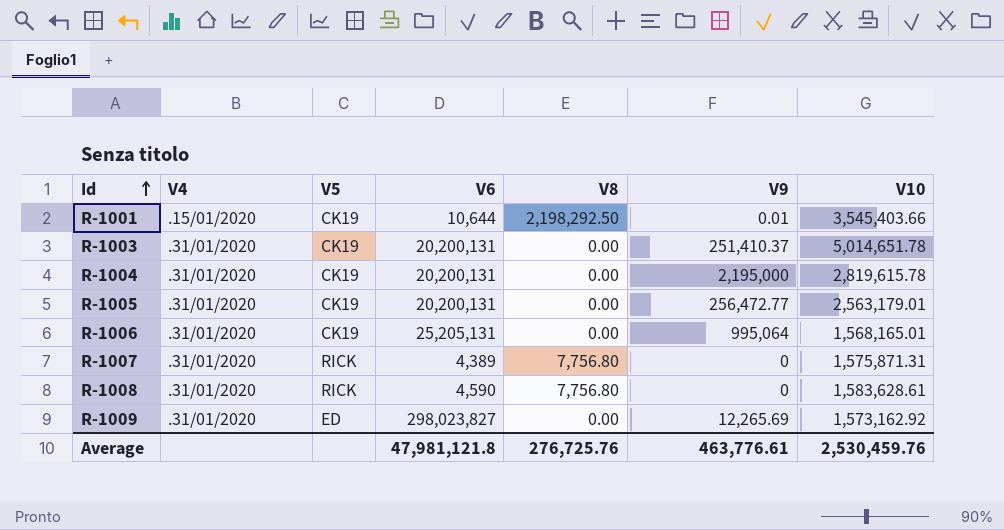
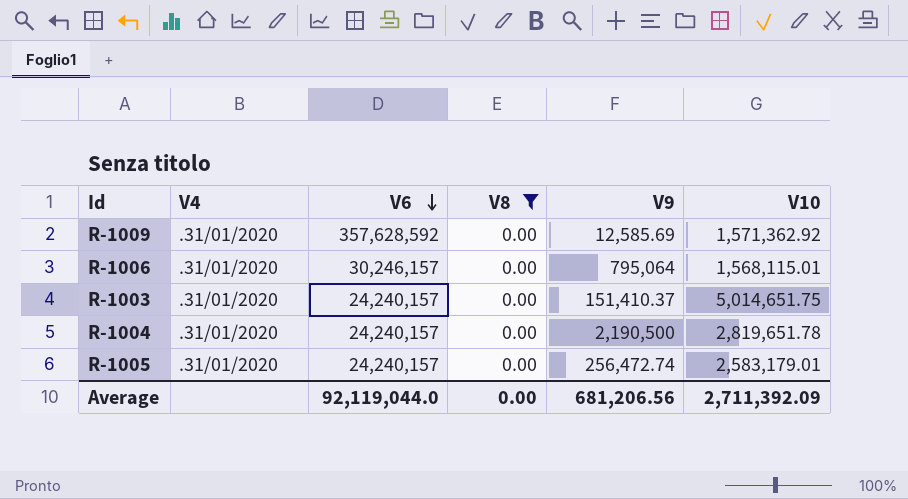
filter: none -> V8 = 0.00
row order: Id ascending -> V6 descending
column V5 | position: 3 -> none
R-1009 | V6: 298,023,827 -> 357,628,592
R-1009 | V9: 12,265.69 -> 12,585.69
R-1009 | V10: 1,573,162.92 -> 1,571,362.92
R-1006 | V6: 25,205,131 -> 30,246,157
R-1006 | V9: 995,064 -> 795,064
R-1006 | V10: 1,568,165.01 -> 1,568,115.01
R-1003 | V6: 20,200,131 -> 24,240,157
R-1003 | V9: 251,410.37 -> 151,410.37
R-1003 | V10: 5,014,651.78 -> 5,014,651.75
R-1004 | V6: 20,200,131 -> 24,240,157
R-1004 | V9: 2,195,000 -> 2,190,500
R-1004 | V10: 2,819,615.78 -> 2,819,651.78
R-1005 | V6: 20,200,131 -> 24,240,157
R-1005 | V9: 256,472.77 -> 256,472.74
R-1005 | V10: 2,563,179.01 -> 2,583,179.01
Average | V6: 47,981,121.8 -> 92,119,044.0
Average | V8: 276,725.76 -> 0.00
Average | V9: 463,776.61 -> 681,206.56
Average | V10: 2,530,459.76 -> 2,711,392.09

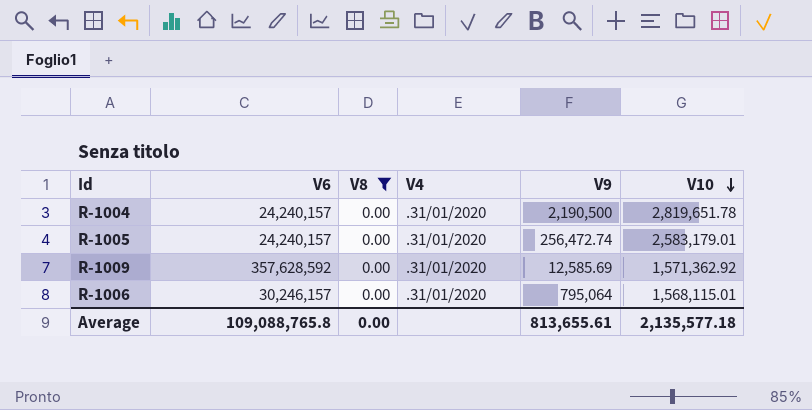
row order: V6 descending -> V10 descending
column V4 | position: 2 -> 4
row R-1003: .31/01/2020 | 24,240,157 | 0.00 | 151,410.37 | 5,014,651.75 -> none
Average | V6: 92,119,044.0 -> 109,088,765.8
Average | V9: 681,206.56 -> 813,655.61
Average | V10: 2,711,392.09 -> 2,135,577.18

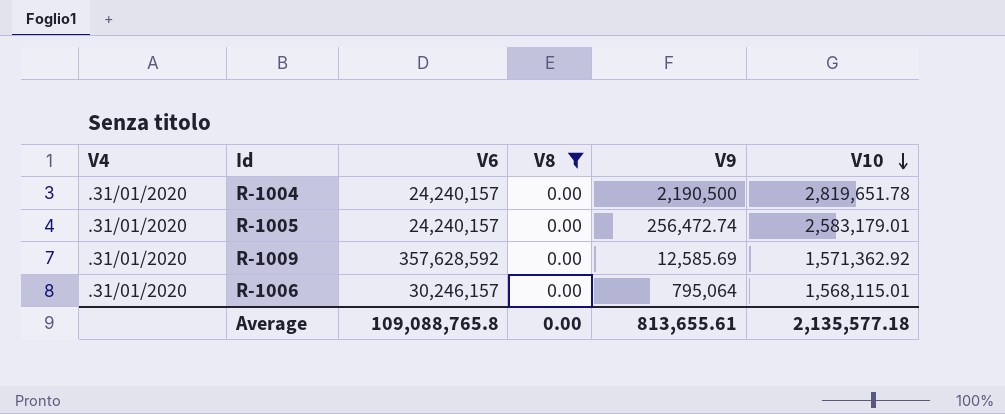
column V4 | position: 4 -> 1

